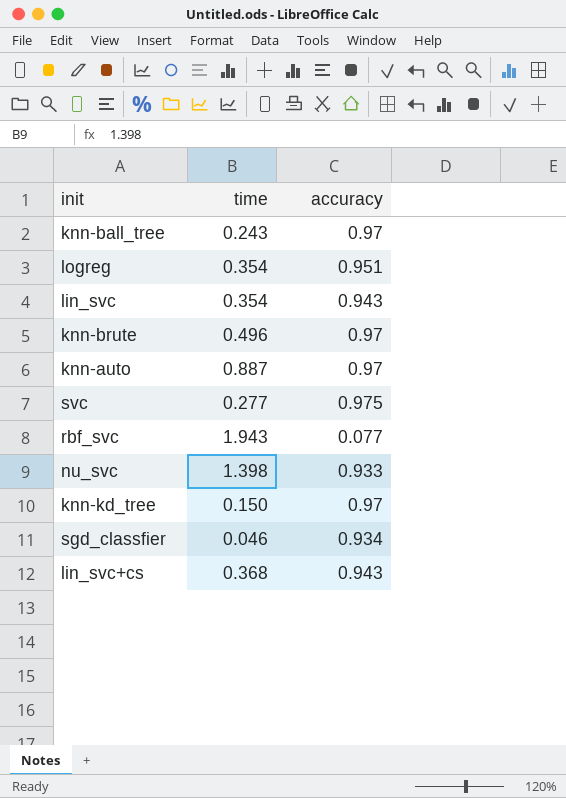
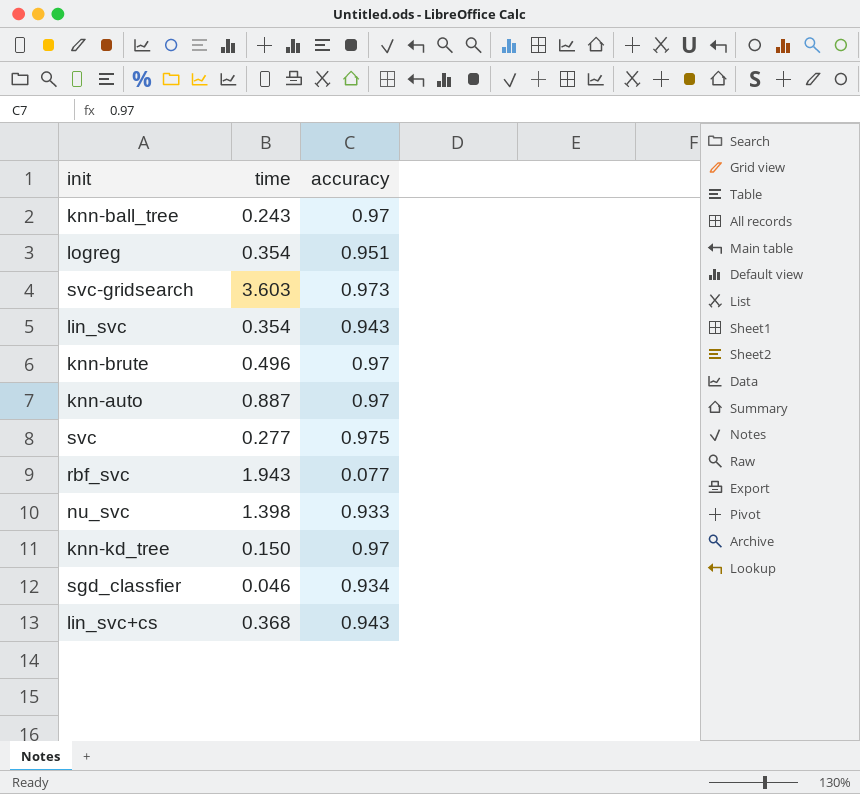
row svc-gridsearch: none -> 3.603 | 0.973

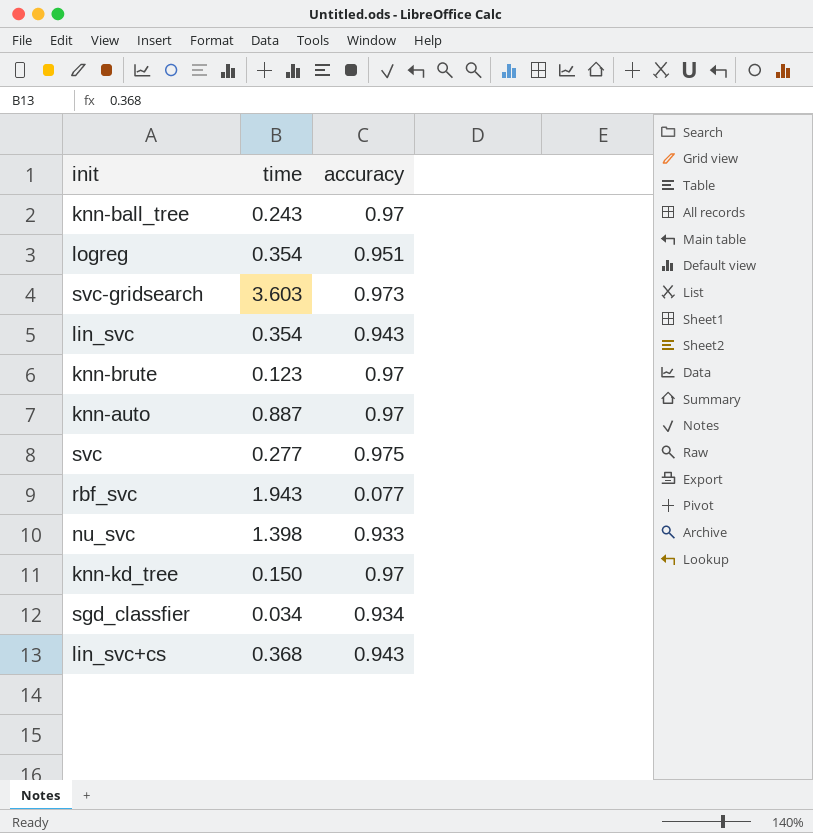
knn-brute | time: 0.496 -> 0.123
sgd_classfier | time: 0.046 -> 0.034

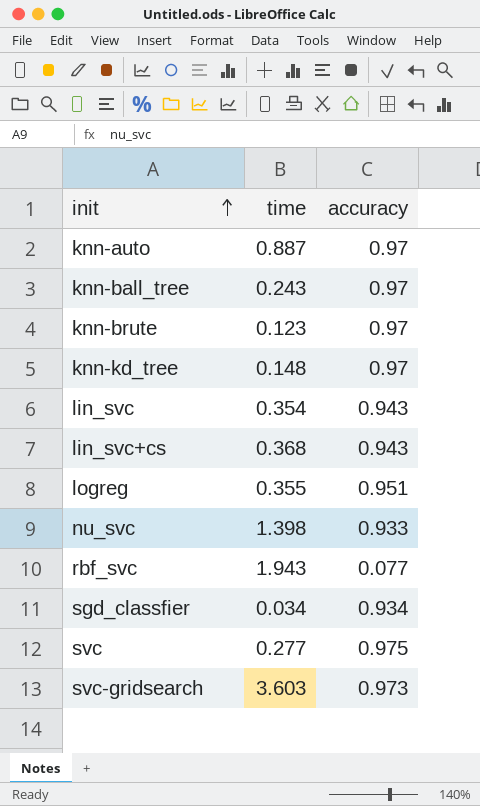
row order: none -> init ascending
knn-kd_tree | time: 0.150 -> 0.148
logreg | time: 0.354 -> 0.355

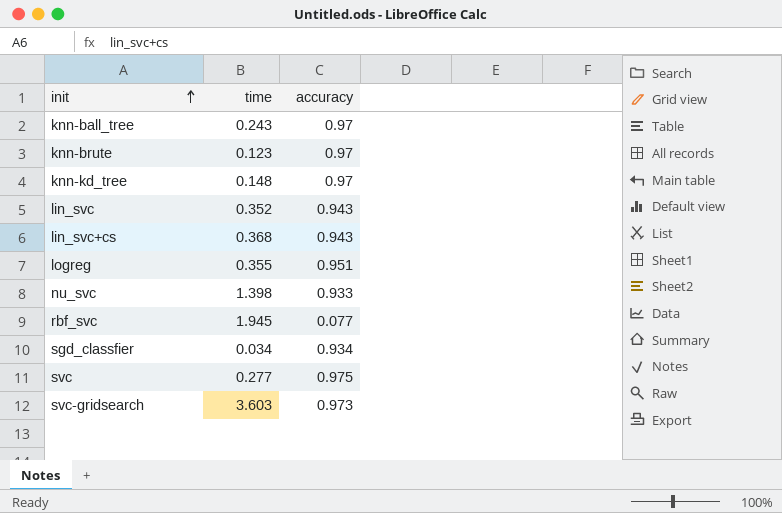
row knn-auto: 0.887 | 0.97 -> none
lin_svc | time: 0.354 -> 0.352
rbf_svc | time: 1.943 -> 1.945

